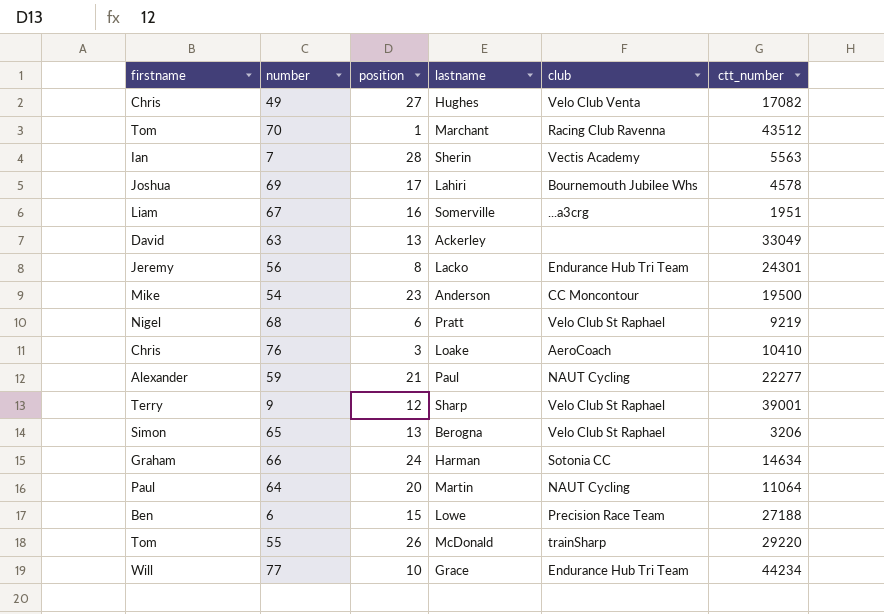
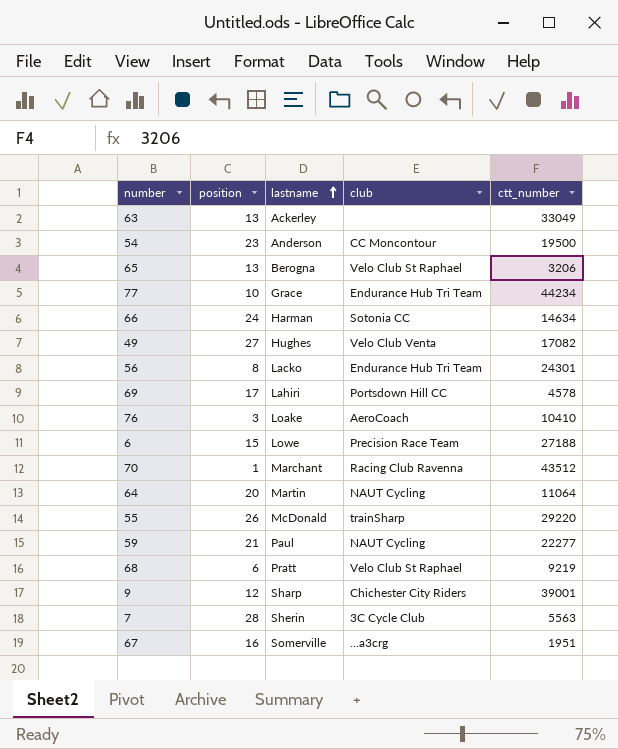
row order: none -> lastname ascending
column firstname | position: 1 -> none
69 | club: Bournemouth Jubilee Whs -> Portsdown Hill CC
9 | club: Velo Club St Raphael -> Chichester City Riders
7 | club: Vectis Academy -> 3C Cycle Club

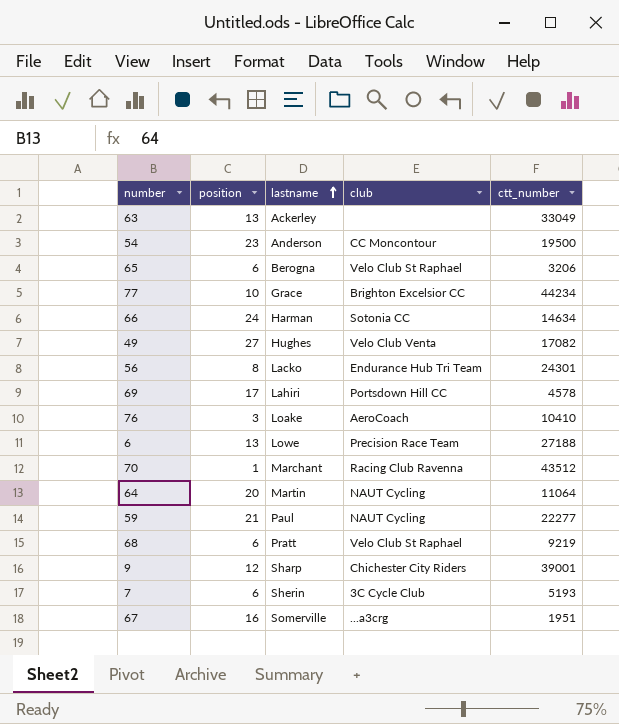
row 55: 26 | McDonald | trainSharp | 29220 -> none
65 | position: 13 -> 6
77 | club: Endurance Hub Tri Team -> Brighton Excelsior CC
6 | position: 15 -> 13
7 | position: 28 -> 6
7 | ctt_number: 5563 -> 5193

